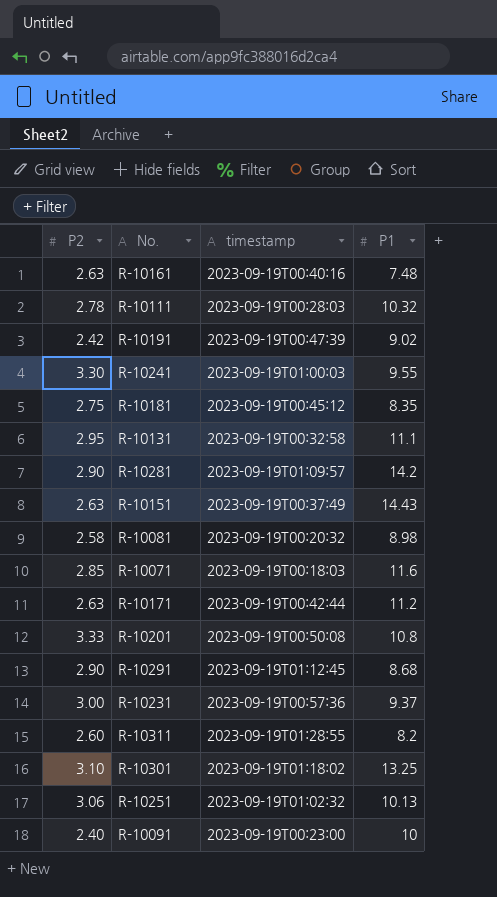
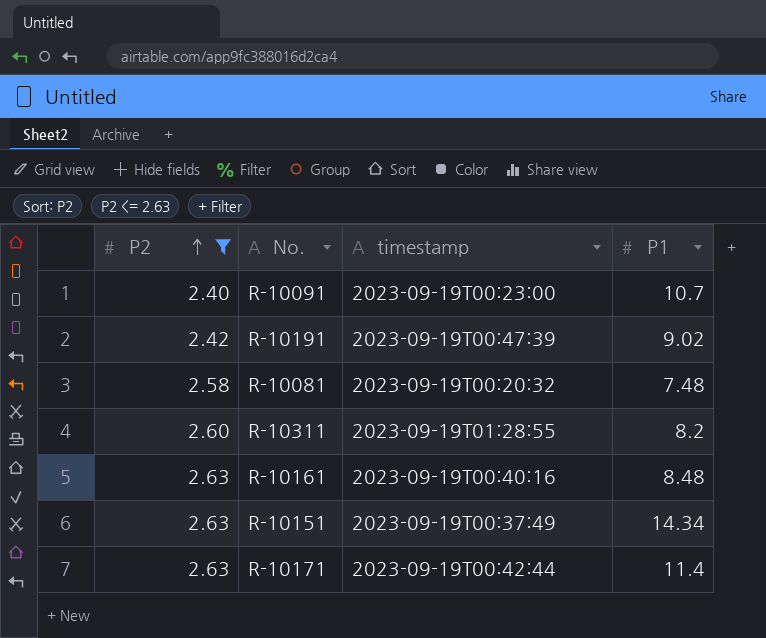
filter: none -> P2 <= 2.63
row order: none -> P2 ascending
R-10091 | P1: 10 -> 10.7
R-10081 | P1: 8.98 -> 7.48
R-10161 | P1: 7.48 -> 8.48
R-10151 | P1: 14.43 -> 14.34
R-10171 | P1: 11.2 -> 11.4

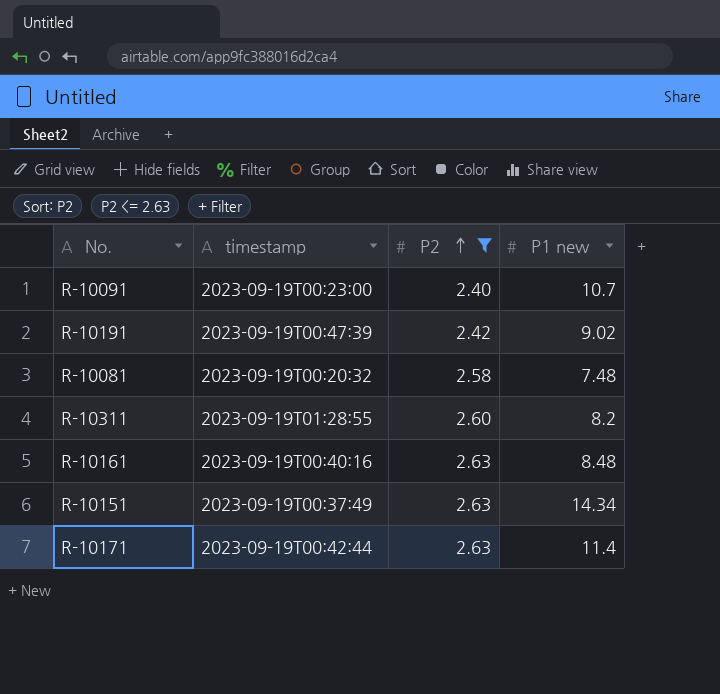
column P2 | position: 1 -> 3
column name: P1 -> P1 new

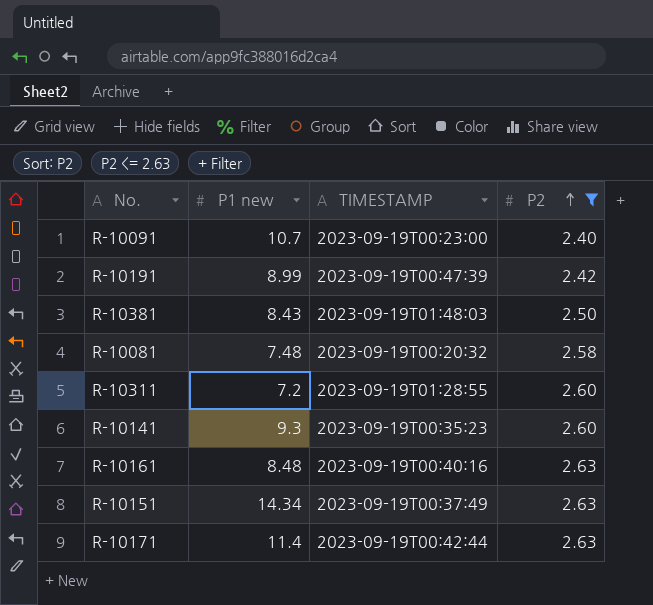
column P1 new | position: 4 -> 2
column name: timestamp -> TIMESTAMP
R-10191 | P1 new: 9.02 -> 8.99
row R-10381: none -> 8.43 | 2023-09-19T01:48:03 | 2.50
R-10311 | P1 new: 8.2 -> 7.2
row R-10141: none -> 9.3 | 2023-09-19T00:35:23 | 2.60

